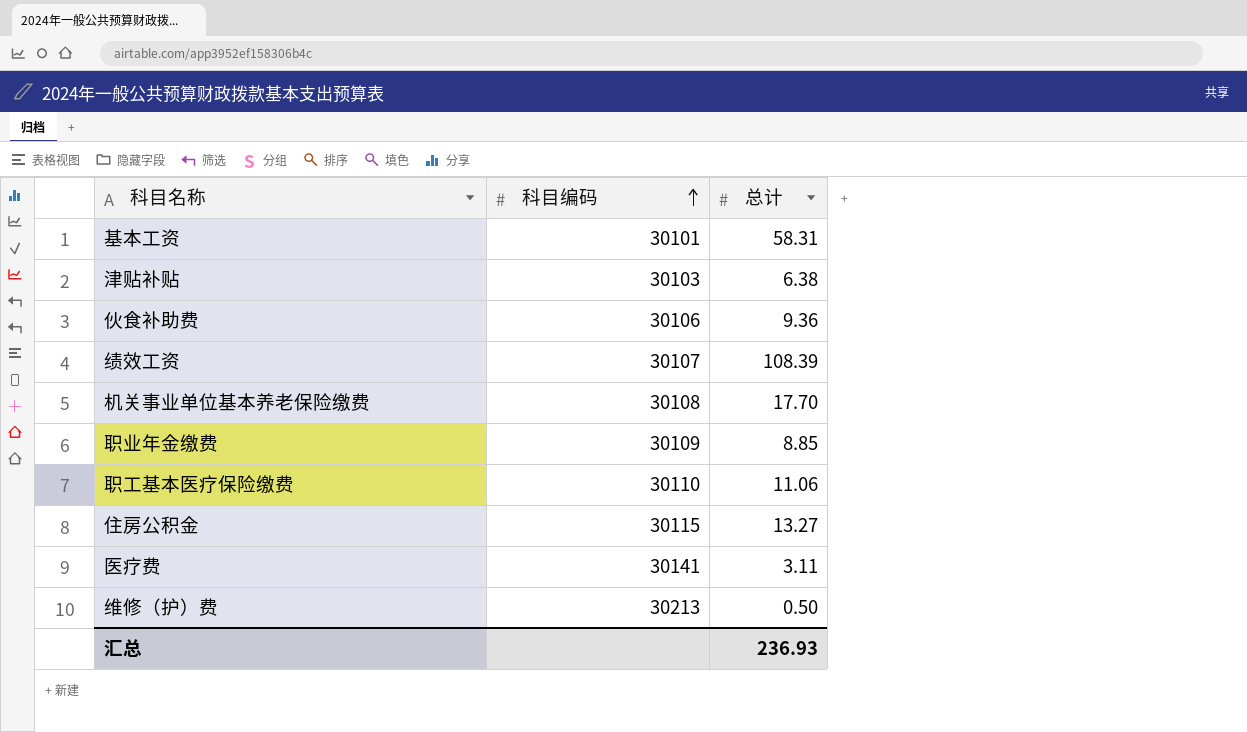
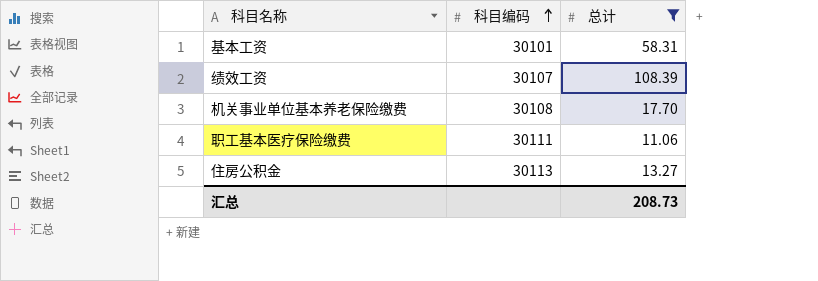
filter: none -> 总计 >= 11.06
职工基本医疗保险缴费 | 科目编码: 30110 -> 30111
住房公积金 | 科目编码: 30115 -> 30113
汇总 | 总计: 236.93 -> 208.73

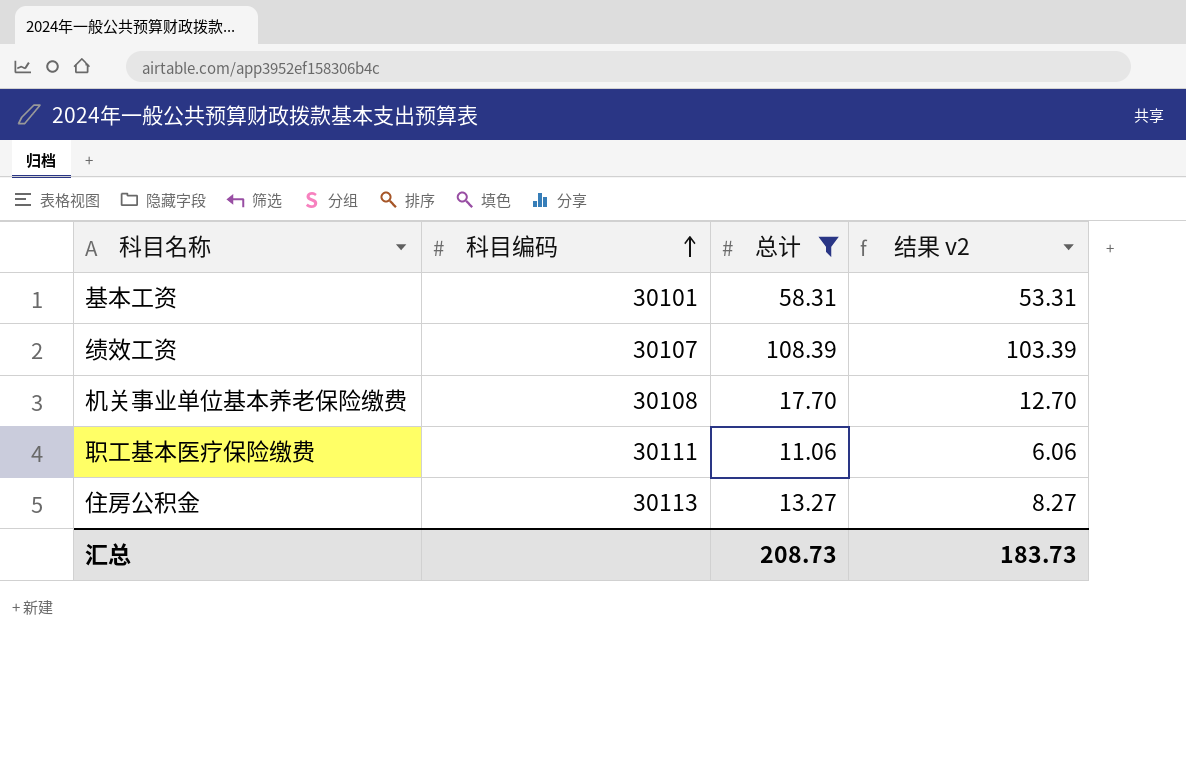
column 结果 v2 | formula: none -> [总计] - 5

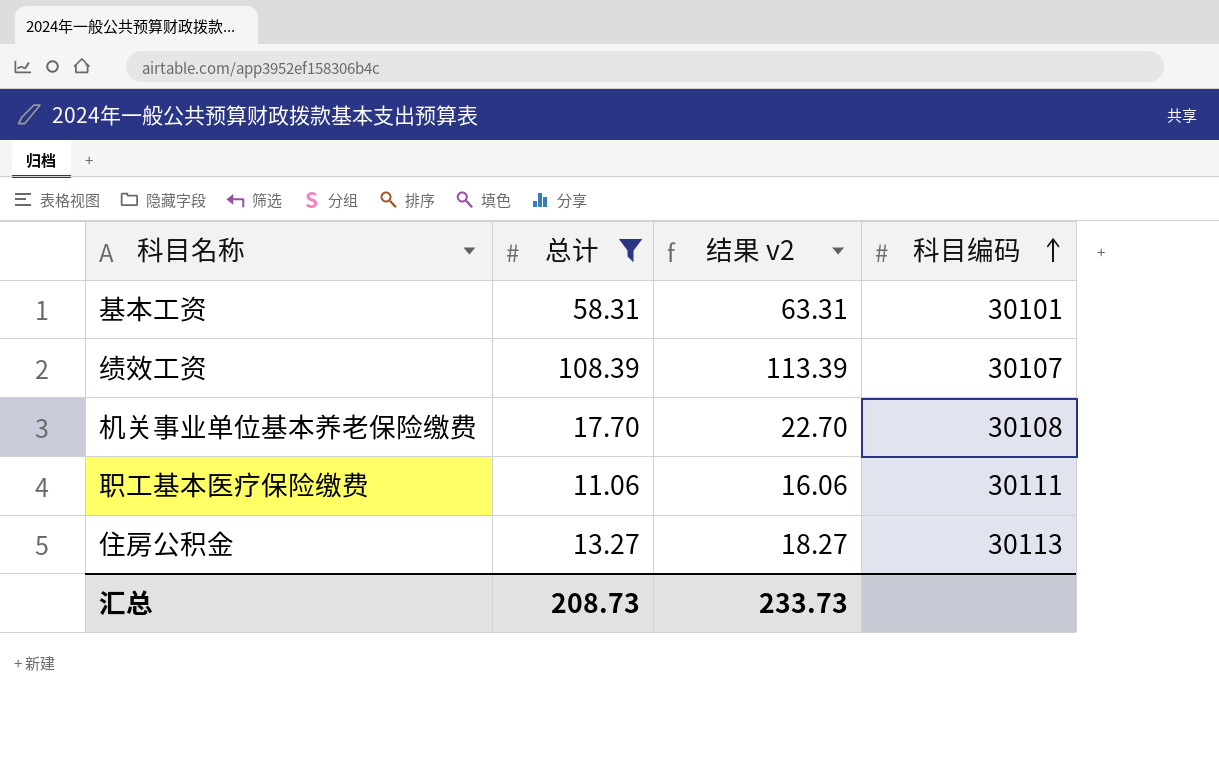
column 结果 v2 | formula: [总计] - 5 -> [总计] + 5
column 科目编码 | position: 2 -> 4
汇总 | 结果 v2: 183.73 -> 233.73

